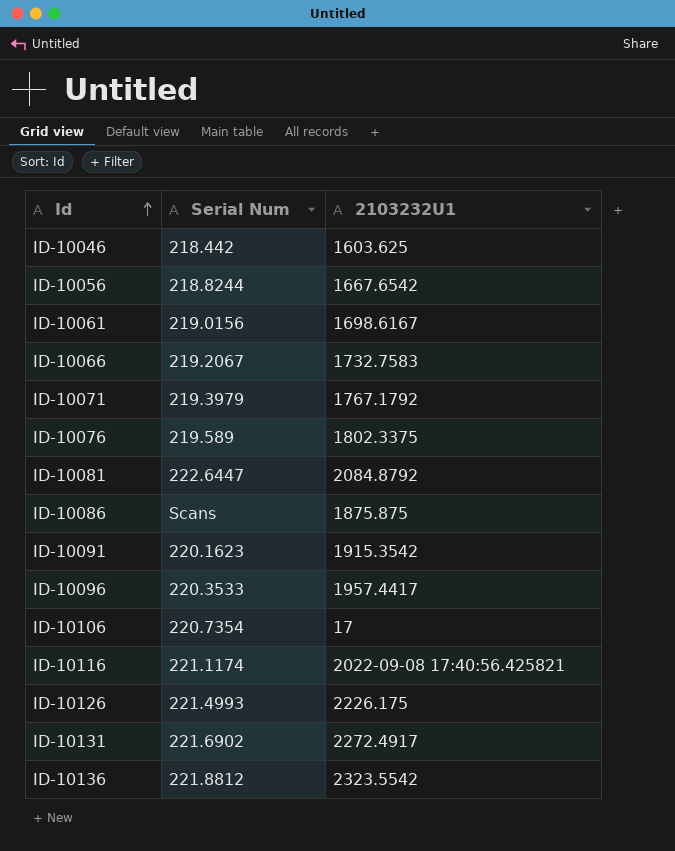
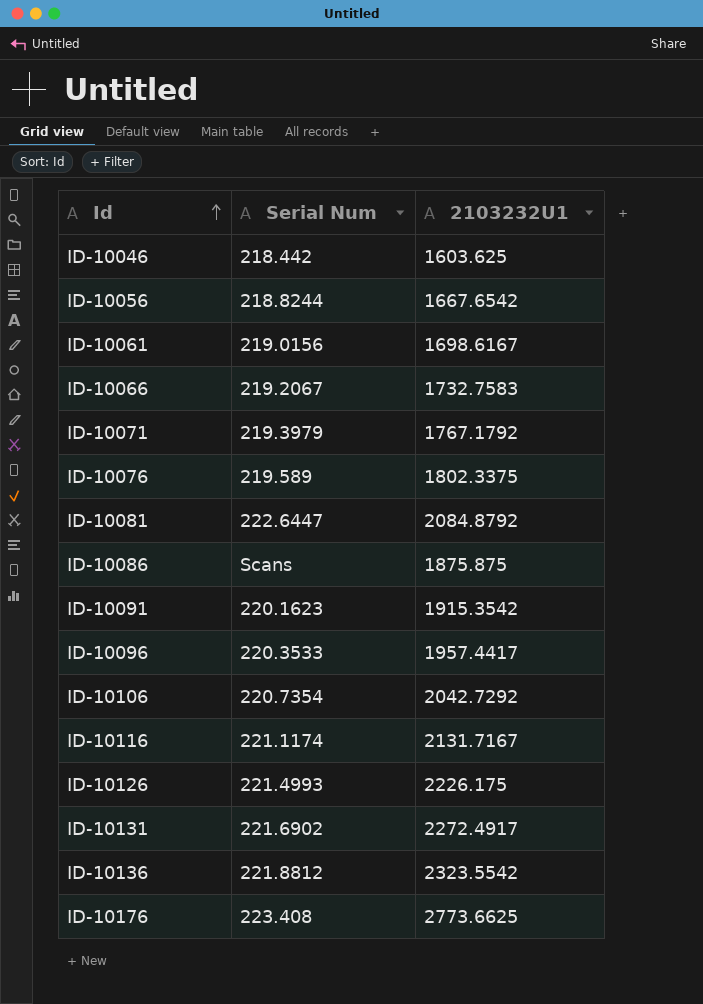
ID-10106 | 2103232U1: 17 -> 2042.7292
ID-10116 | 2103232U1: 2022-09-08 17:40:56.425821 -> 2131.7167
row ID-10176: none -> 223.408 | 2773.6625

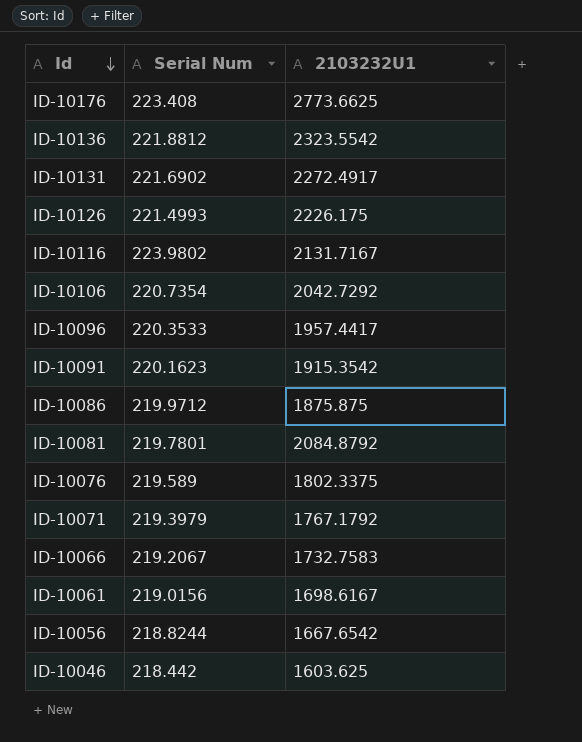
row order: Id ascending -> Id descending
ID-10116 | Serial Num: 221.1174 -> 223.9802
ID-10086 | Serial Num: Scans -> 219.9712
ID-10081 | Serial Num: 222.6447 -> 219.7801

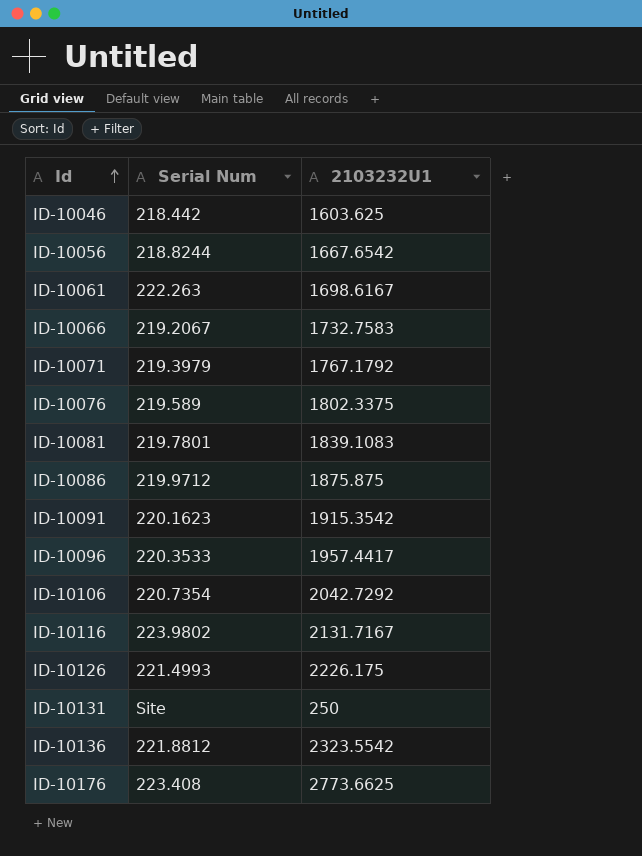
row order: Id descending -> Id ascending
ID-10061 | Serial Num: 219.0156 -> 222.263
ID-10081 | 2103232U1: 2084.8792 -> 1839.1083
ID-10131 | Serial Num: 221.6902 -> Site
ID-10131 | 2103232U1: 2272.4917 -> 250

